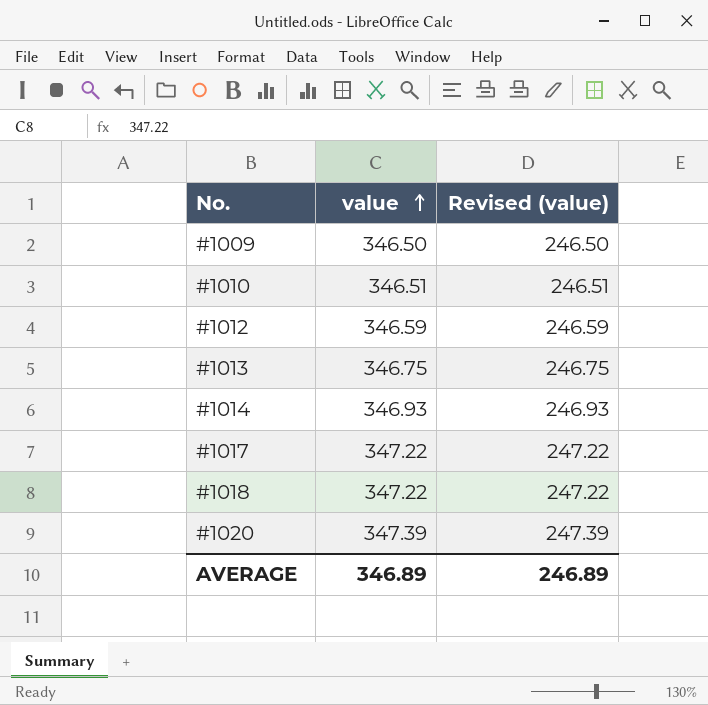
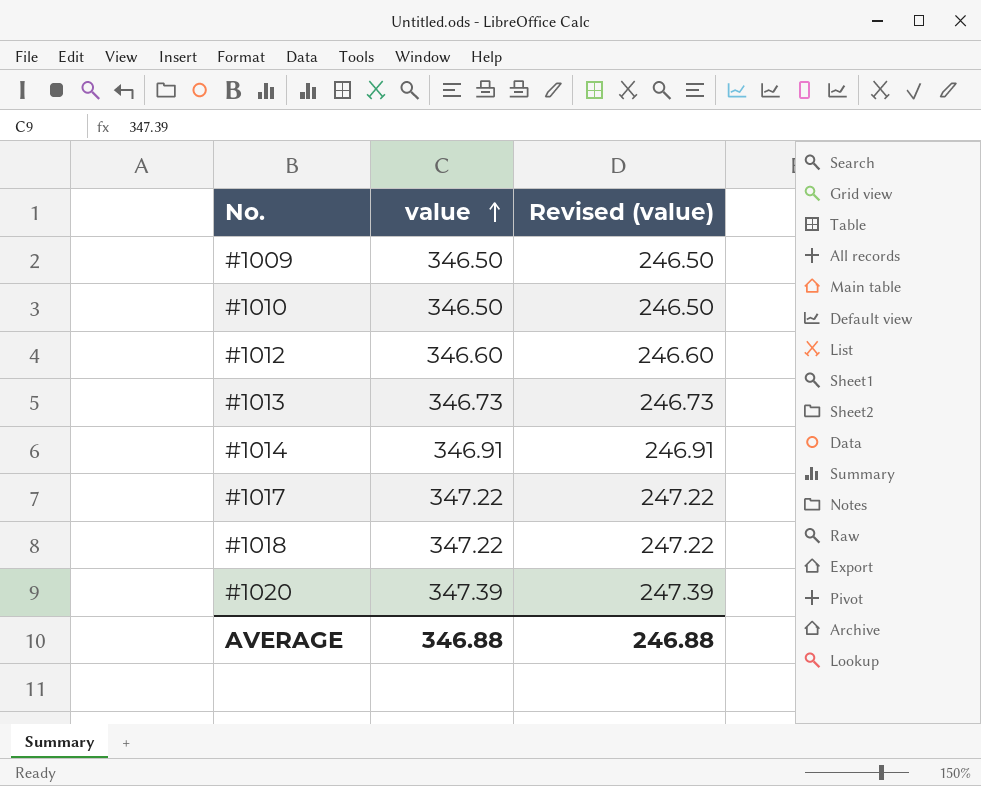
#1010 | value: 346.51 -> 346.50
#1010 | Revised (value): 246.51 -> 246.50
#1012 | value: 346.59 -> 346.60
#1012 | Revised (value): 246.59 -> 246.60
#1013 | value: 346.75 -> 346.73
#1013 | Revised (value): 246.75 -> 246.73
#1014 | value: 346.93 -> 346.91
#1014 | Revised (value): 246.93 -> 246.91
AVERAGE | value: 346.89 -> 346.88
AVERAGE | Revised (value): 246.89 -> 246.88

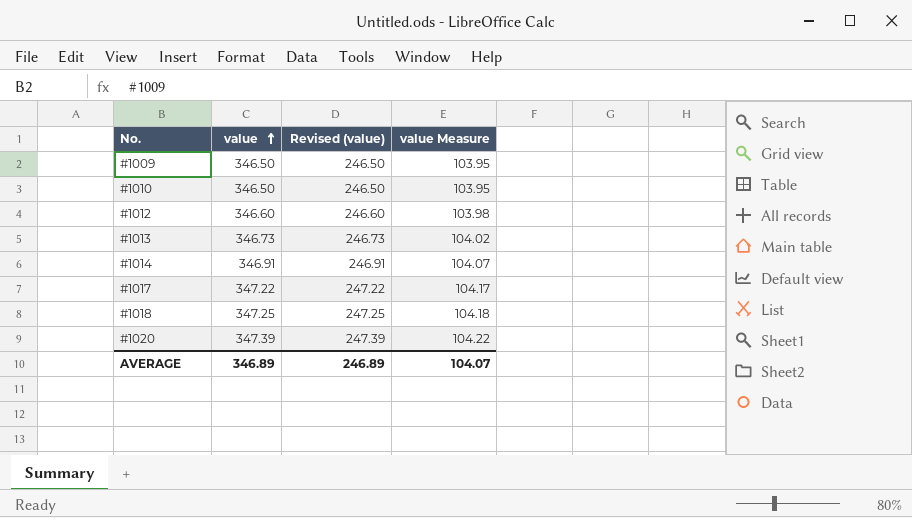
column value Measure | formula: none -> [value] * 0.3
#1018 | value: 347.22 -> 347.25
#1018 | Revised (value): 247.22 -> 247.25
AVERAGE | value: 346.88 -> 346.89
AVERAGE | Revised (value): 246.88 -> 246.89

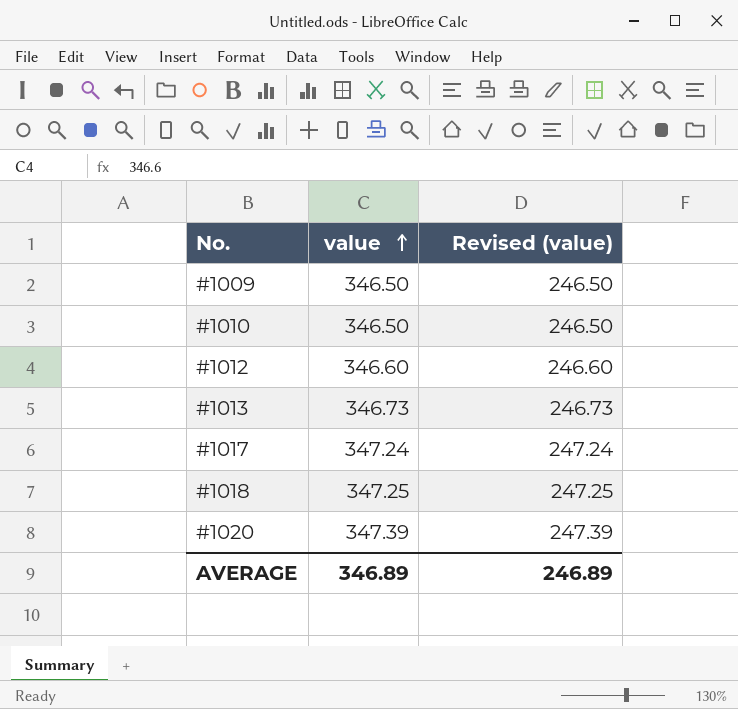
column value Measure | formula: [value] * 0.3 -> none
row #1014: 346.91 | 246.91 | 104.07 -> none
#1017 | value: 347.22 -> 347.24
#1017 | Revised (value): 247.22 -> 247.24

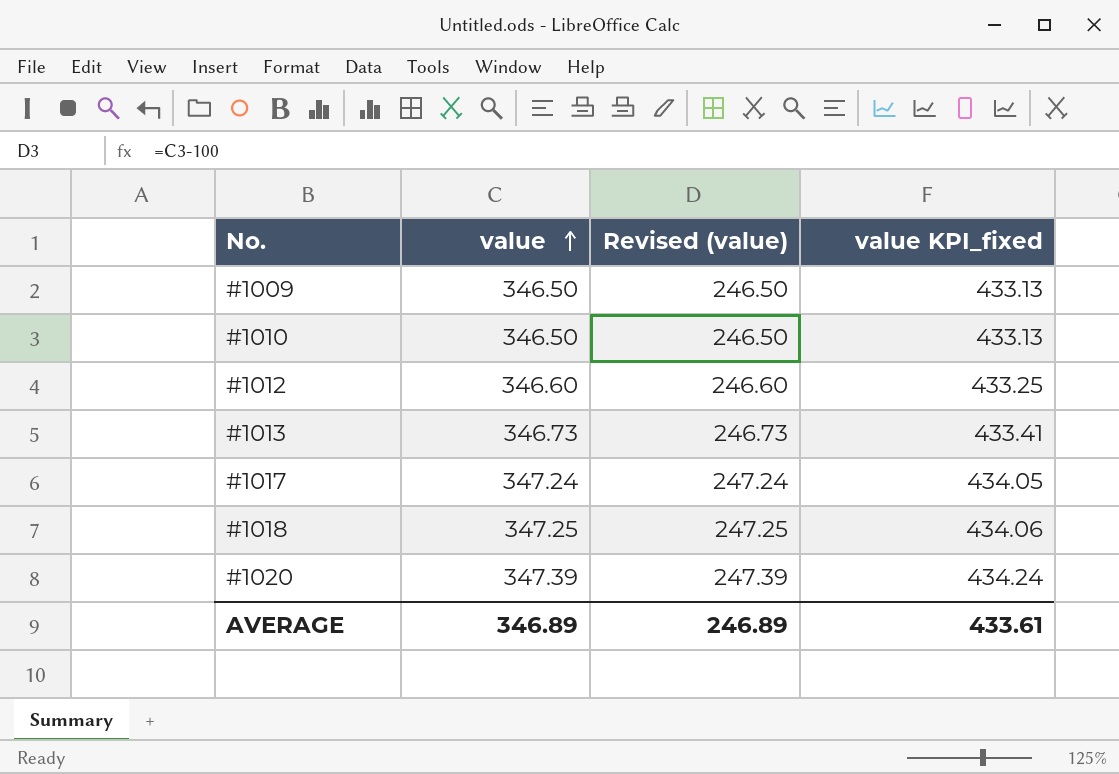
column value KPI_fixed | formula: none -> [value] * 1.25

